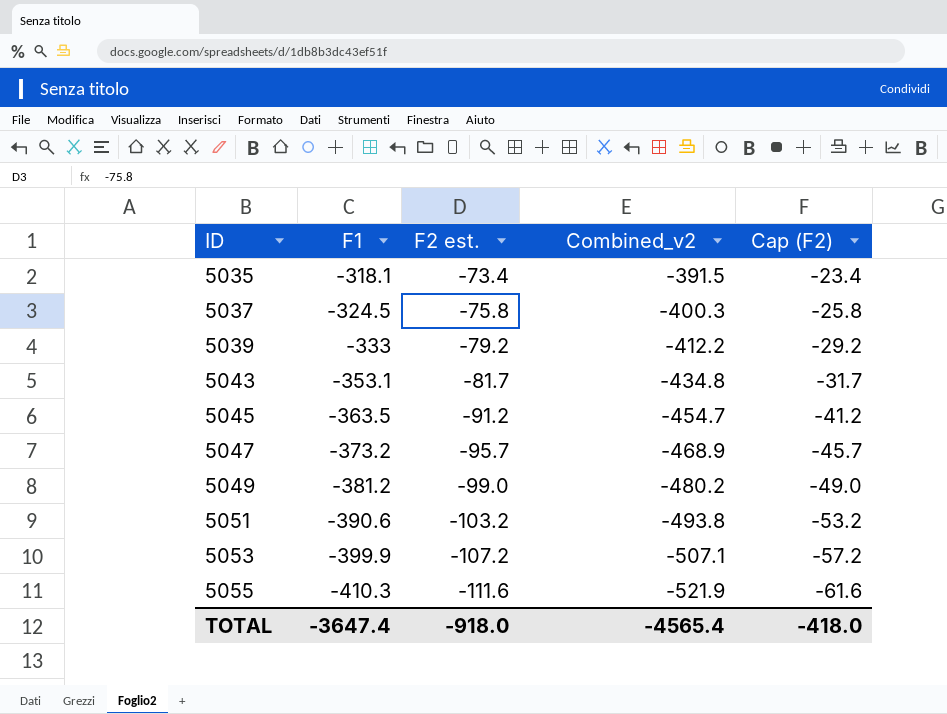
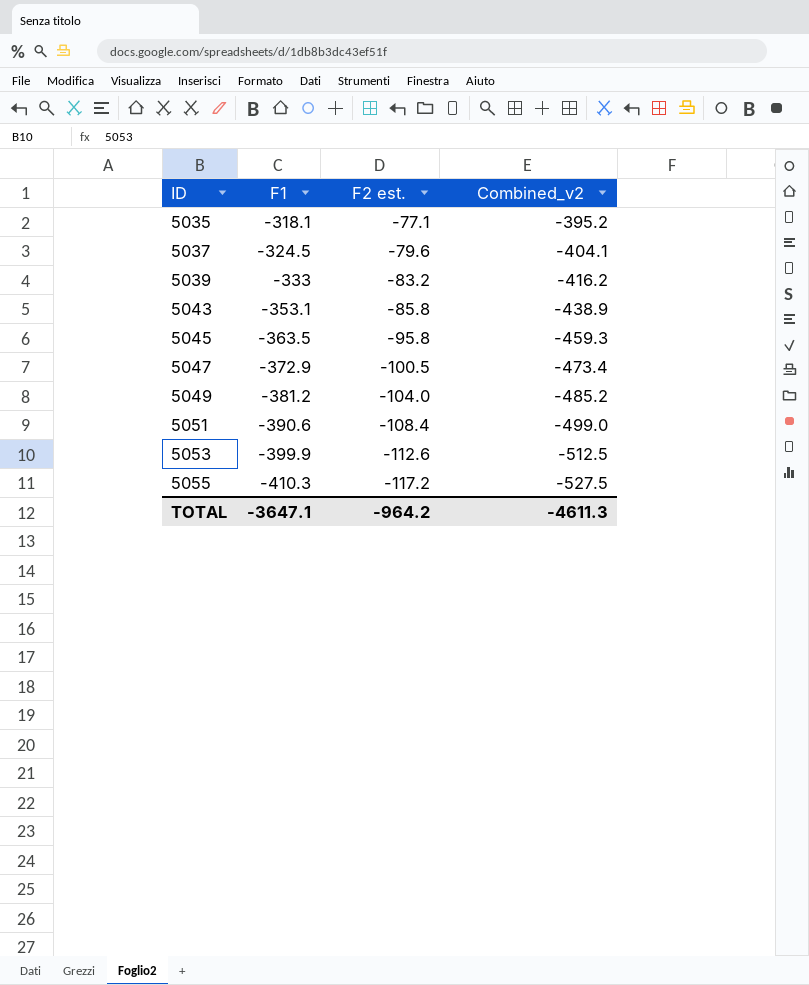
column Cap (F2) | formula: [F2 est.] + 50 -> none
5035 | F2 est.: -73.4 -> -77.1
5035 | Combined_v2: -391.5 -> -395.2
5037 | F2 est.: -75.8 -> -79.6
5037 | Combined_v2: -400.3 -> -404.1
5039 | F2 est.: -79.2 -> -83.2
5039 | Combined_v2: -412.2 -> -416.2
5043 | F2 est.: -81.7 -> -85.8
5043 | Combined_v2: -434.8 -> -438.9
5045 | F2 est.: -91.2 -> -95.8
5045 | Combined_v2: -454.7 -> -459.3
5047 | F1: -373.2 -> -372.9
5047 | F2 est.: -95.7 -> -100.5
5047 | Combined_v2: -468.9 -> -473.4
5049 | F2 est.: -99.0 -> -104.0
5049 | Combined_v2: -480.2 -> -485.2
5051 | F2 est.: -103.2 -> -108.4
5051 | Combined_v2: -493.8 -> -499.0
5053 | F2 est.: -107.2 -> -112.6
5053 | Combined_v2: -507.1 -> -512.5
5055 | F2 est.: -111.6 -> -117.2
5055 | Combined_v2: -521.9 -> -527.5
TOTAL | F1: -3647.4 -> -3647.1
TOTAL | F2 est.: -918.0 -> -964.2
TOTAL | Combined_v2: -4565.4 -> -4611.3

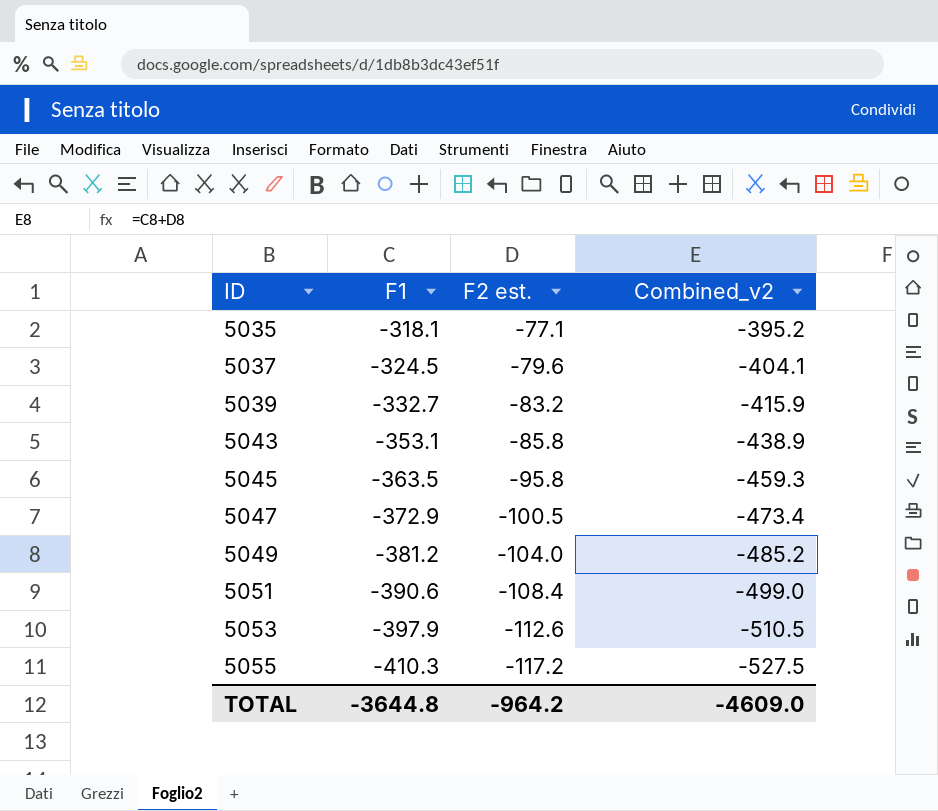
5039 | F1: -333 -> -332.7
5039 | Combined_v2: -416.2 -> -415.9
5053 | F1: -399.9 -> -397.9
5053 | Combined_v2: -512.5 -> -510.5
TOTAL | F1: -3647.1 -> -3644.8
TOTAL | Combined_v2: -4611.3 -> -4609.0

